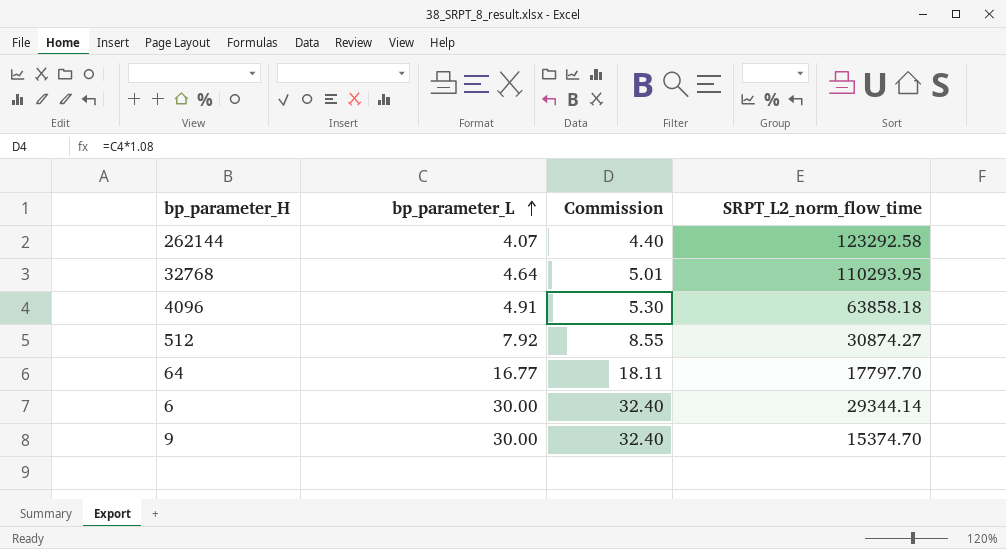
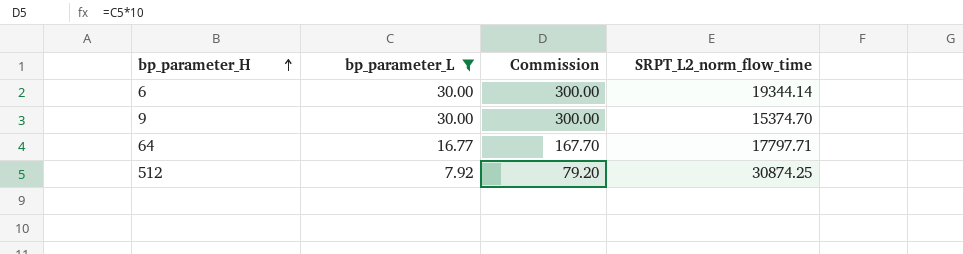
filter: none -> bp_parameter_L >= 7.92
row order: bp_parameter_L ascending -> bp_parameter_H ascending
column Commission | formula: [bp_parameter_L] * 1.08 -> [bp_parameter_L] * 10
6 | SRPT_L2_norm_flow_time: 29344.14 -> 19344.14
64 | SRPT_L2_norm_flow_time: 17797.70 -> 17797.71
512 | SRPT_L2_norm_flow_time: 30874.27 -> 30874.25

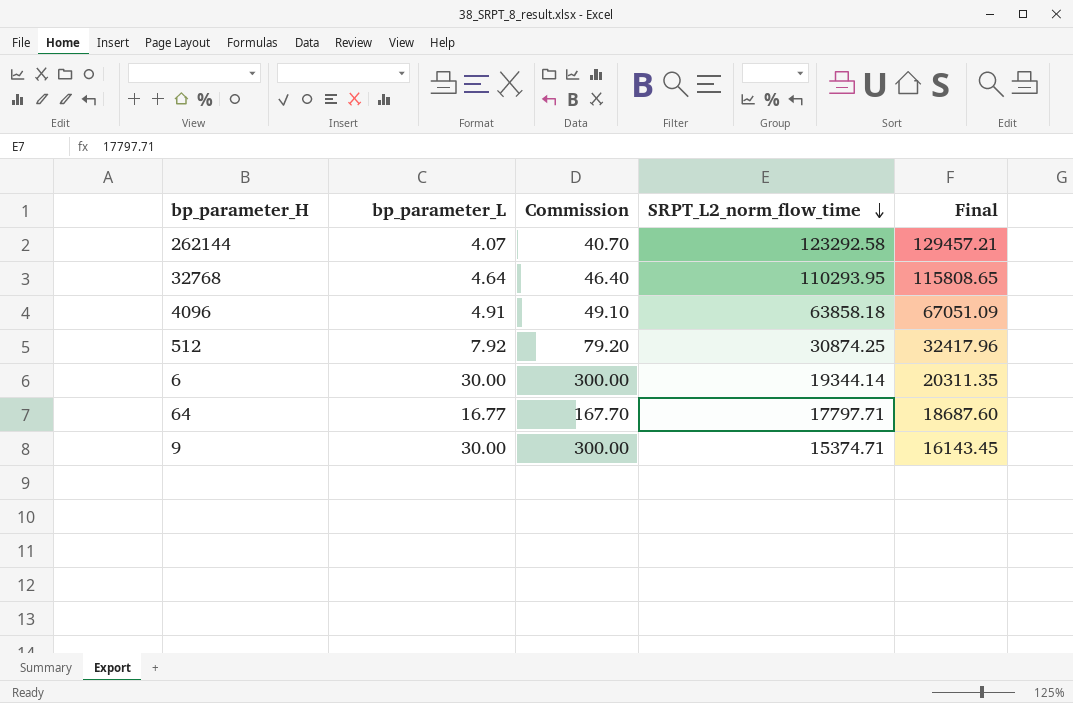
filter: bp_parameter_L >= 7.92 -> none
row order: bp_parameter_H ascending -> SRPT_L2_norm_flow_time descending
column Final | formula: none -> [SRPT_L2_norm_flow_time] * 1.05
9 | SRPT_L2_norm_flow_time: 15374.70 -> 15374.71

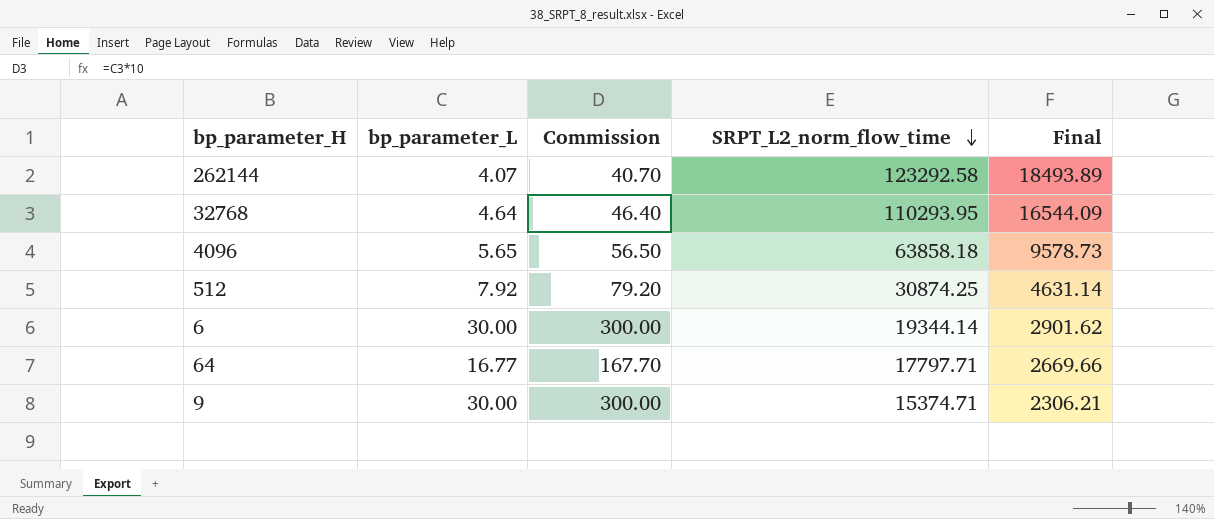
column Final | formula: [SRPT_L2_norm_flow_time] * 1.05 -> [SRPT_L2_norm_flow_time] * 0.15
4096 | bp_parameter_L: 4.91 -> 5.65
4096 | Commission: 49.10 -> 56.50

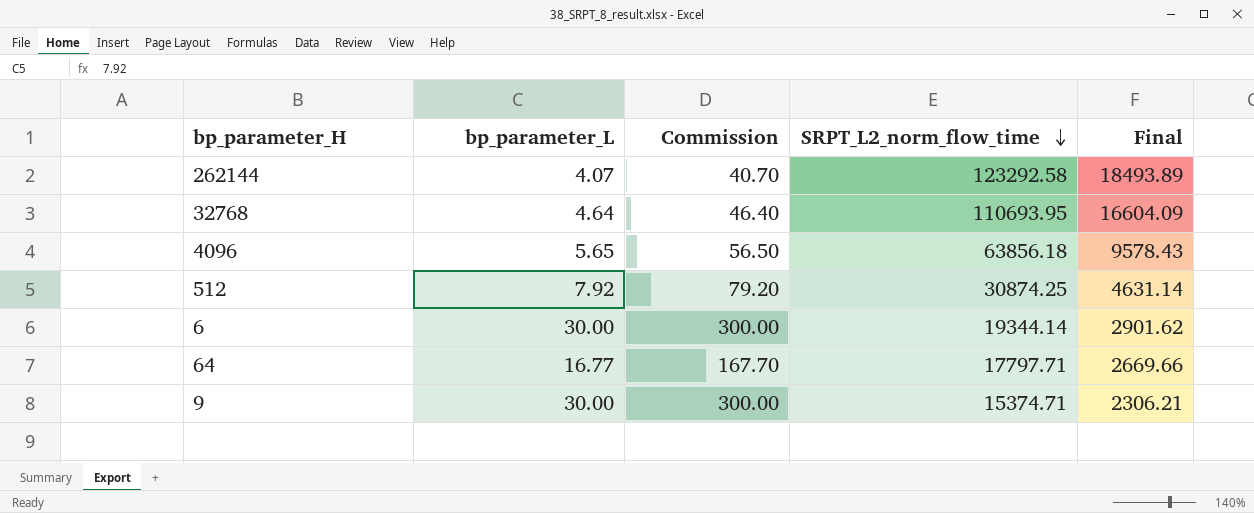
32768 | SRPT_L2_norm_flow_time: 110293.95 -> 110693.95
32768 | Final: 16544.09 -> 16604.09
4096 | SRPT_L2_norm_flow_time: 63858.18 -> 63856.18
4096 | Final: 9578.73 -> 9578.43

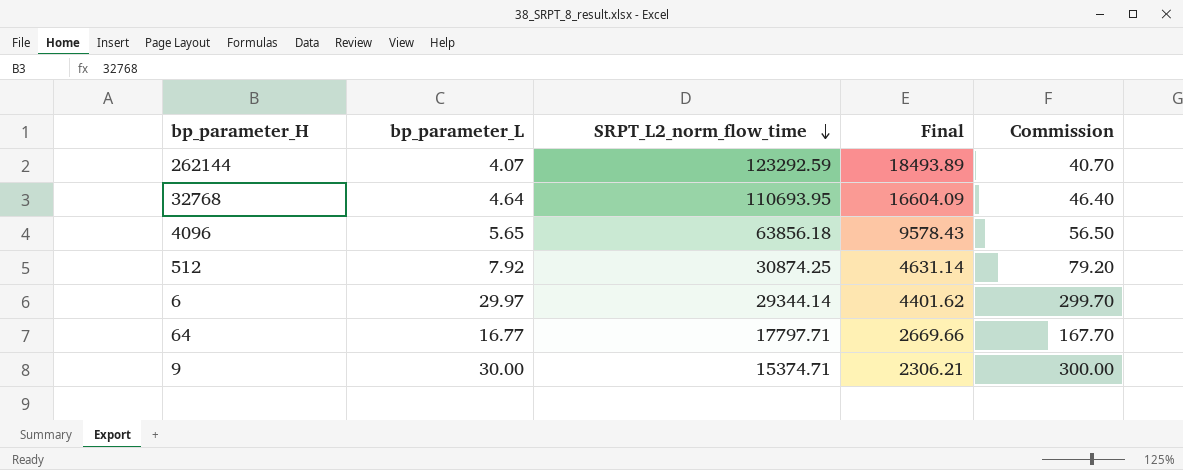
column Commission | position: 3 -> 5
262144 | SRPT_L2_norm_flow_time: 123292.58 -> 123292.59
6 | bp_parameter_L: 30.00 -> 29.97
6 | SRPT_L2_norm_flow_time: 19344.14 -> 29344.14
6 | Final: 2901.62 -> 4401.62
6 | Commission: 300.00 -> 299.70

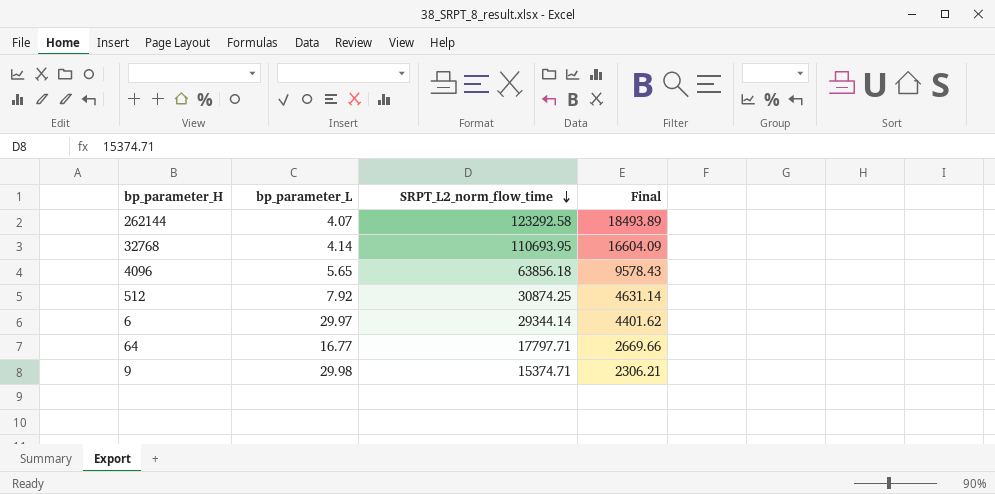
column Commission | formula: [bp_parameter_L] * 10 -> none
262144 | SRPT_L2_norm_flow_time: 123292.59 -> 123292.58
32768 | bp_parameter_L: 4.64 -> 4.14
9 | bp_parameter_L: 30.00 -> 29.98

